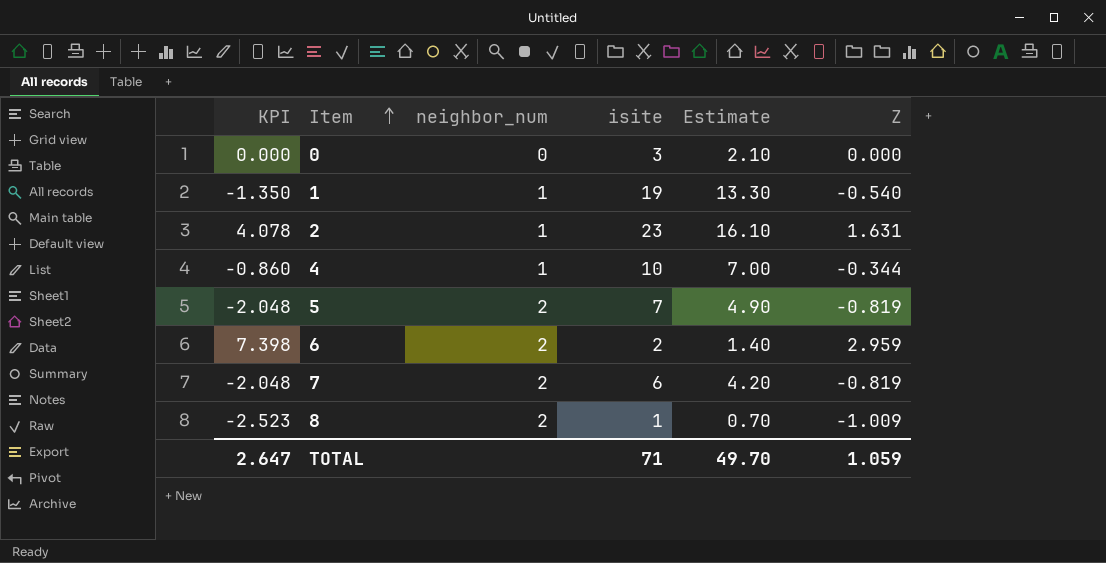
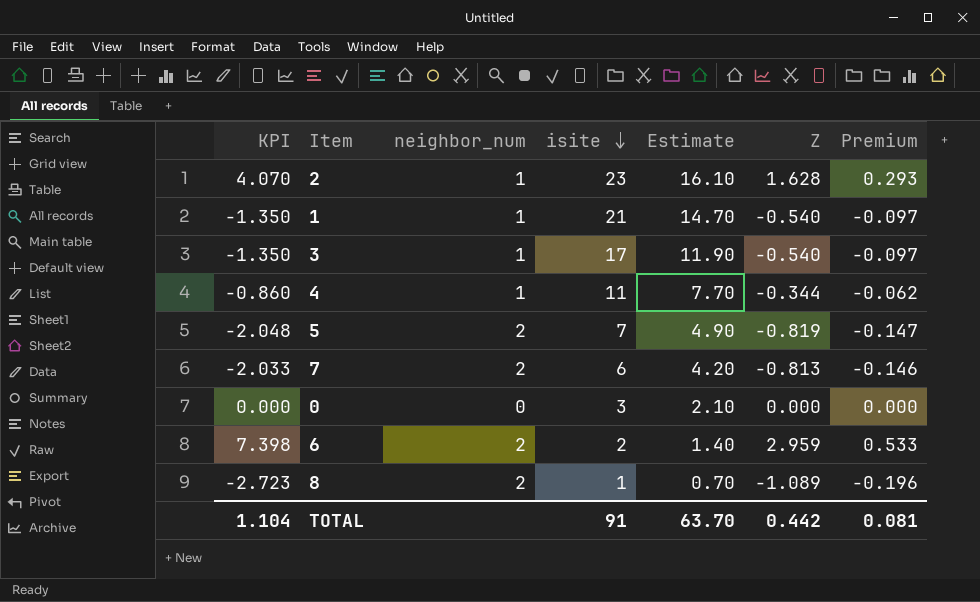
row order: Item ascending -> isite descending
column Premium | formula: none -> [Z] * 0.18
2 | KPI: 4.078 -> 4.070
2 | Z: 1.631 -> 1.628
1 | isite: 19 -> 21
1 | Estimate: 13.30 -> 14.70
row 3: none -> -1.350 | 1 | 17 | 11.90 | -0.540 | -0.097
4 | isite: 10 -> 11
4 | Estimate: 7.00 -> 7.70
7 | KPI: -2.048 -> -2.033
7 | Z: -0.819 -> -0.813
8 | KPI: -2.523 -> -2.723
8 | Z: -1.009 -> -1.089
TOTAL | KPI: 2.647 -> 1.104
TOTAL | isite: 71 -> 91
TOTAL | Estimate: 49.70 -> 63.70
TOTAL | Z: 1.059 -> 0.442

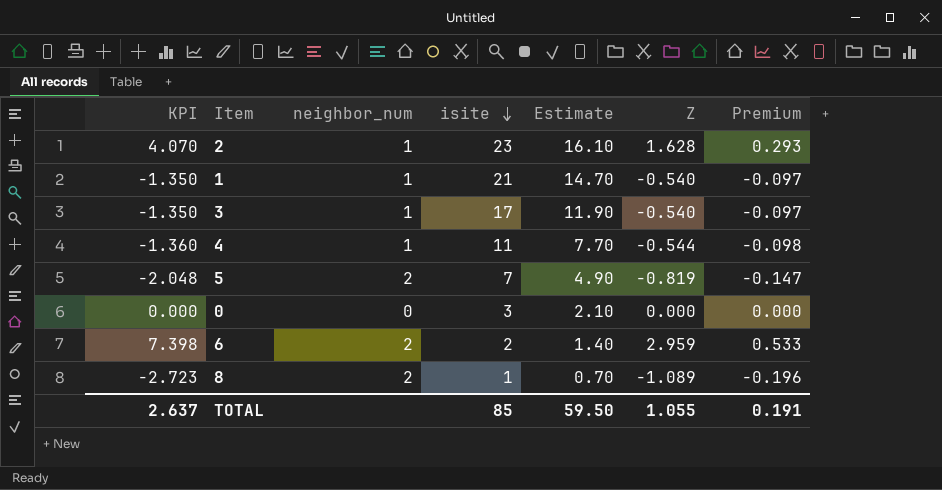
row 7: -2.033 | 2 | 6 | 4.20 | -0.813 | -0.146 -> none
4 | KPI: -0.860 -> -1.360
4 | Z: -0.344 -> -0.544
4 | Premium: -0.062 -> -0.098
TOTAL | KPI: 1.104 -> 2.637
TOTAL | isite: 91 -> 85
TOTAL | Estimate: 63.70 -> 59.50
TOTAL | Z: 0.442 -> 1.055
TOTAL | Premium: 0.081 -> 0.191

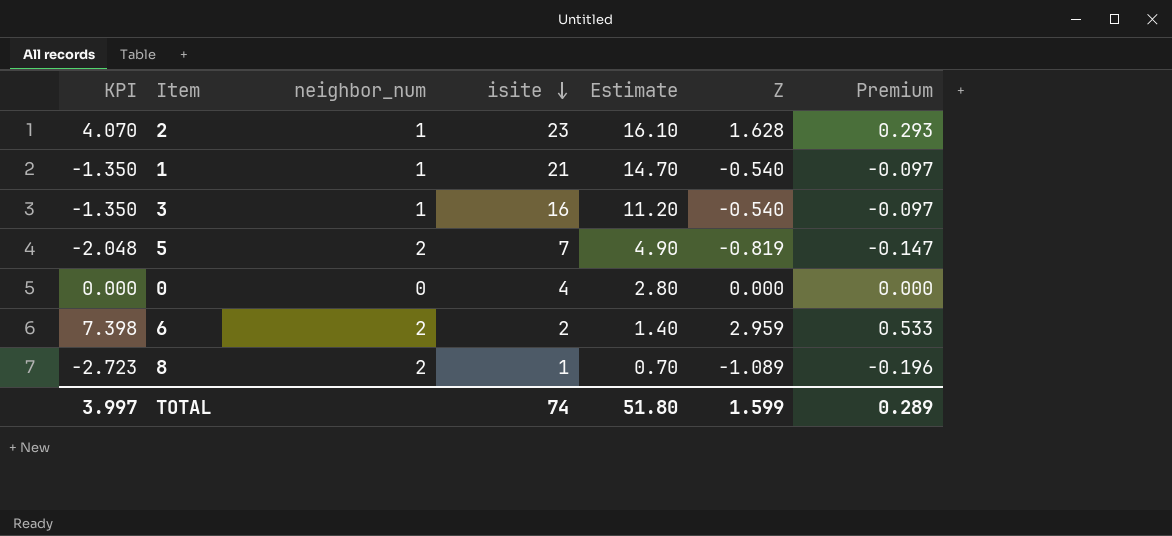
row 4: -1.360 | 1 | 11 | 7.70 | -0.544 | -0.098 -> none
3 | isite: 17 -> 16
3 | Estimate: 11.90 -> 11.20
0 | isite: 3 -> 4
0 | Estimate: 2.10 -> 2.80
TOTAL | KPI: 2.637 -> 3.997
TOTAL | isite: 85 -> 74
TOTAL | Estimate: 59.50 -> 51.80
TOTAL | Z: 1.055 -> 1.599
TOTAL | Premium: 0.191 -> 0.289

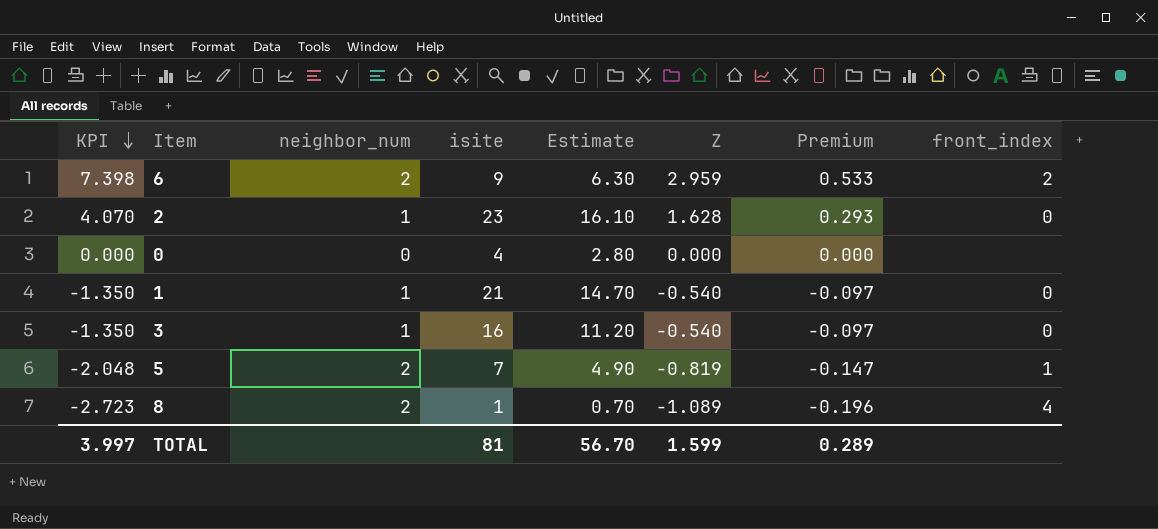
row order: isite descending -> KPI descending
column front_index | position: none -> 8
6 | isite: 2 -> 9
6 | Estimate: 1.40 -> 6.30
TOTAL | isite: 74 -> 81
TOTAL | Estimate: 51.80 -> 56.70

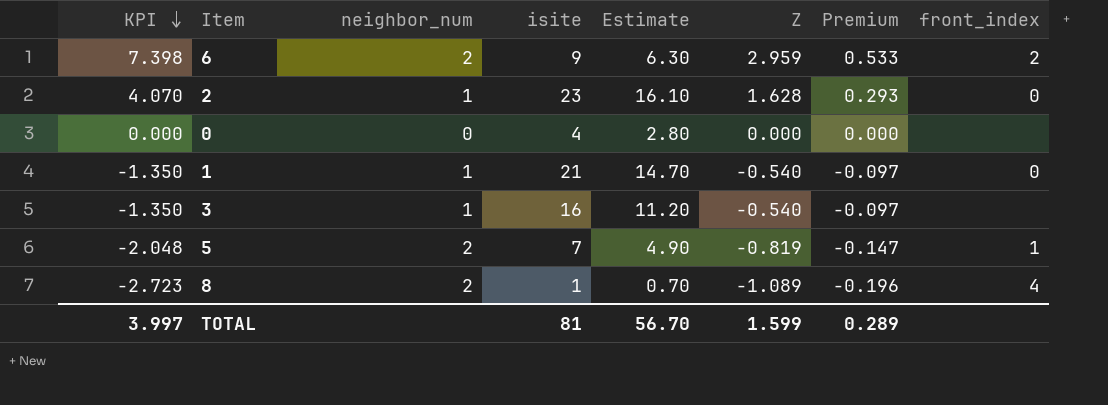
3 | front_index: 0 -> none

